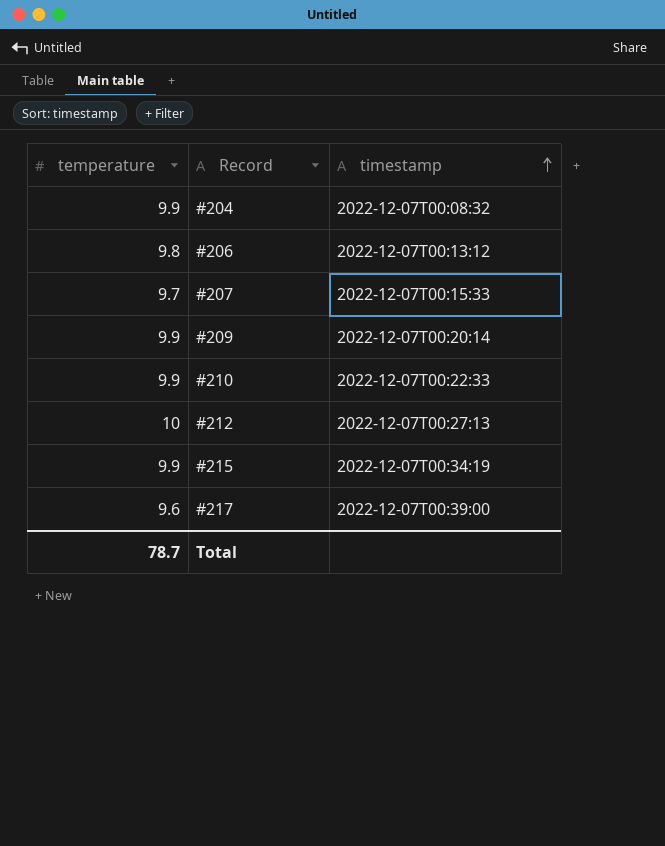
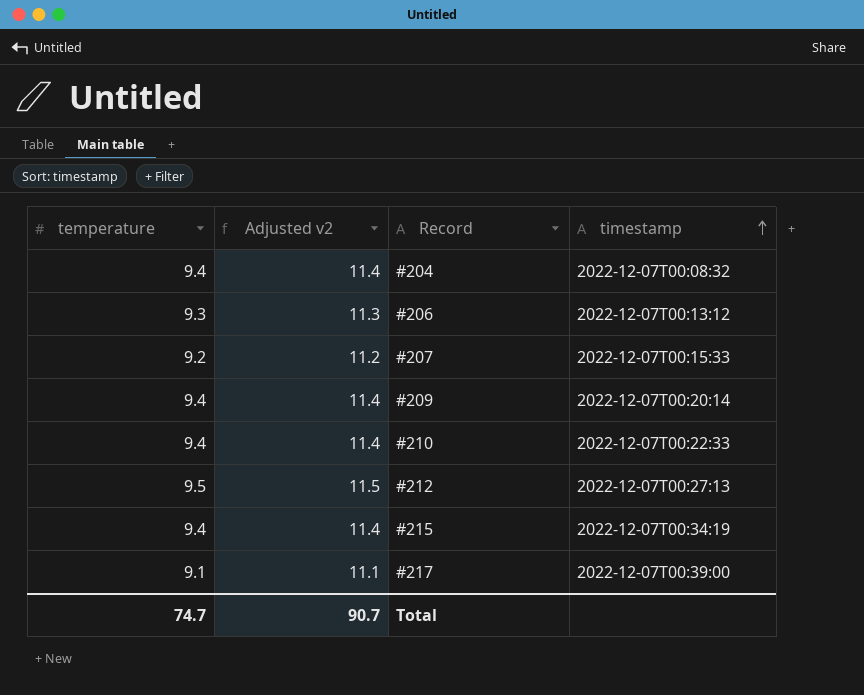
column Adjusted v2 | formula: none -> [temperature] + 2
#204 | temperature: 9.9 -> 9.4
#206 | temperature: 9.8 -> 9.3
#207 | temperature: 9.7 -> 9.2
#209 | temperature: 9.9 -> 9.4
#210 | temperature: 9.9 -> 9.4
#212 | temperature: 10 -> 9.5
#215 | temperature: 9.9 -> 9.4
#217 | temperature: 9.6 -> 9.1
Total | temperature: 78.7 -> 74.7

